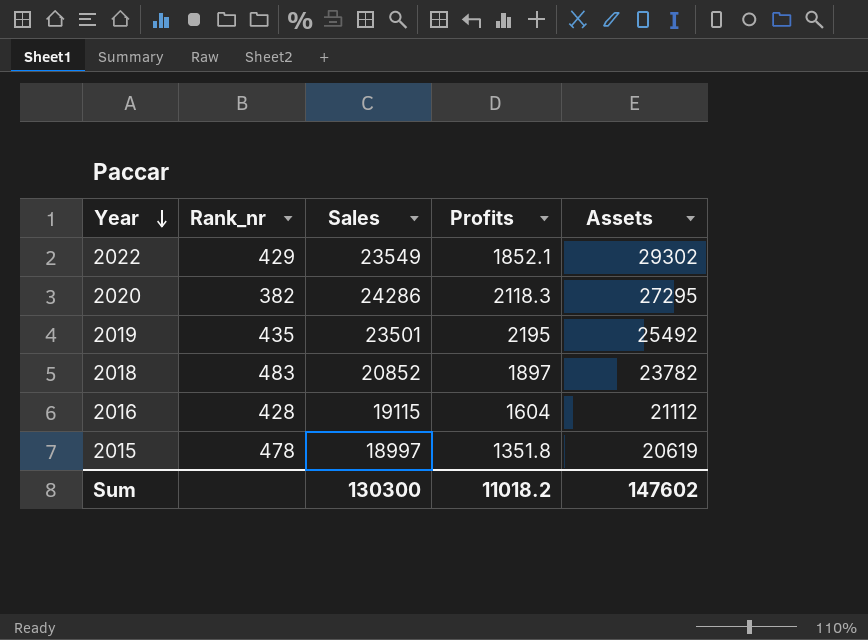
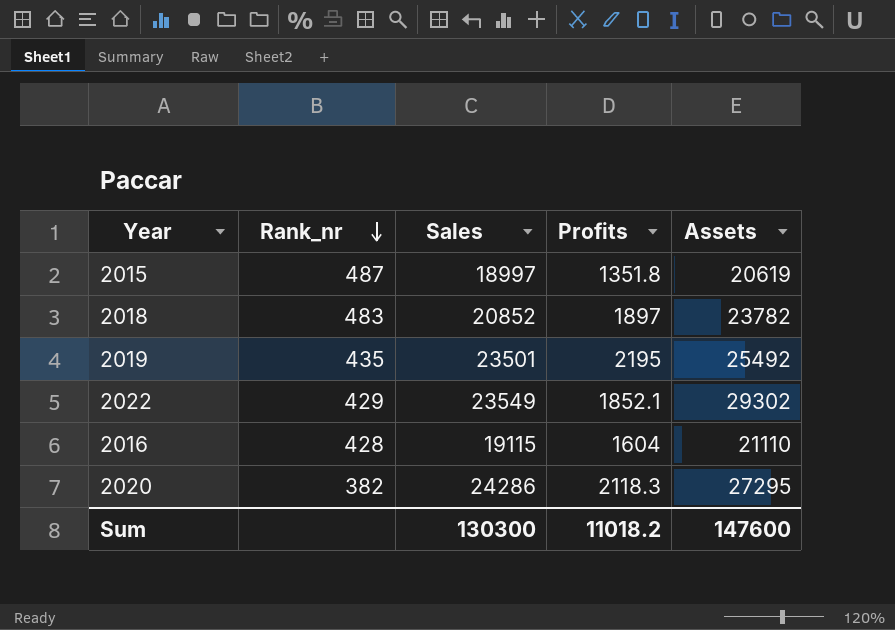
row order: Year descending -> Rank_nr descending
2015 | Rank_nr: 478 -> 487
2016 | Assets: 21112 -> 21110
Sum | Assets: 147602 -> 147600

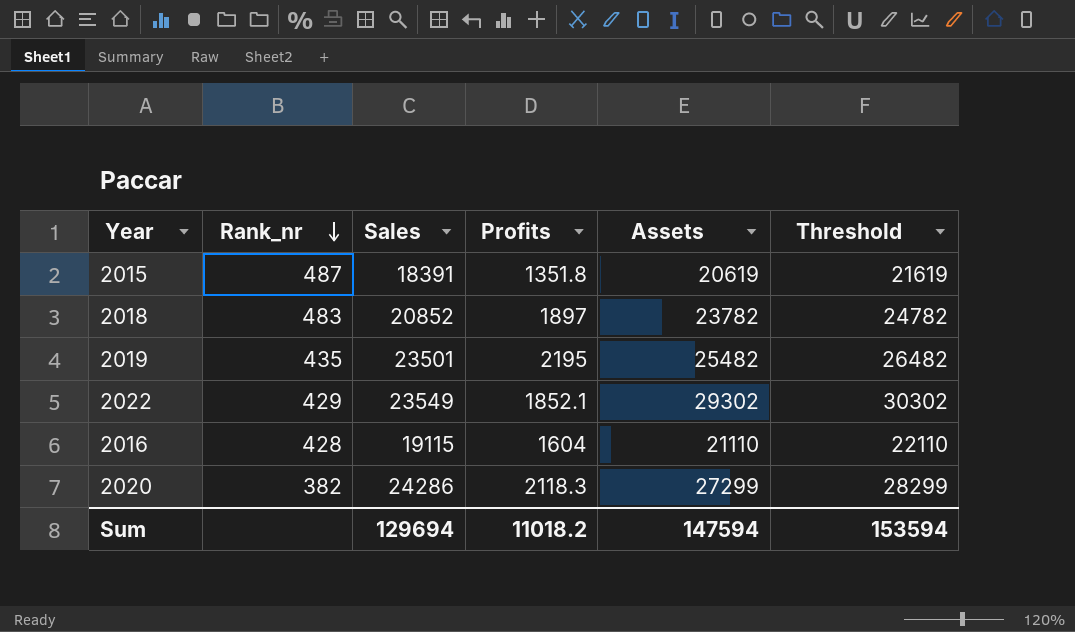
column Threshold | formula: none -> [Assets] + 1000
2015 | Sales: 18997 -> 18391
2019 | Assets: 25492 -> 25482
2020 | Assets: 27295 -> 27299
Sum | Sales: 130300 -> 129694
Sum | Assets: 147600 -> 147594

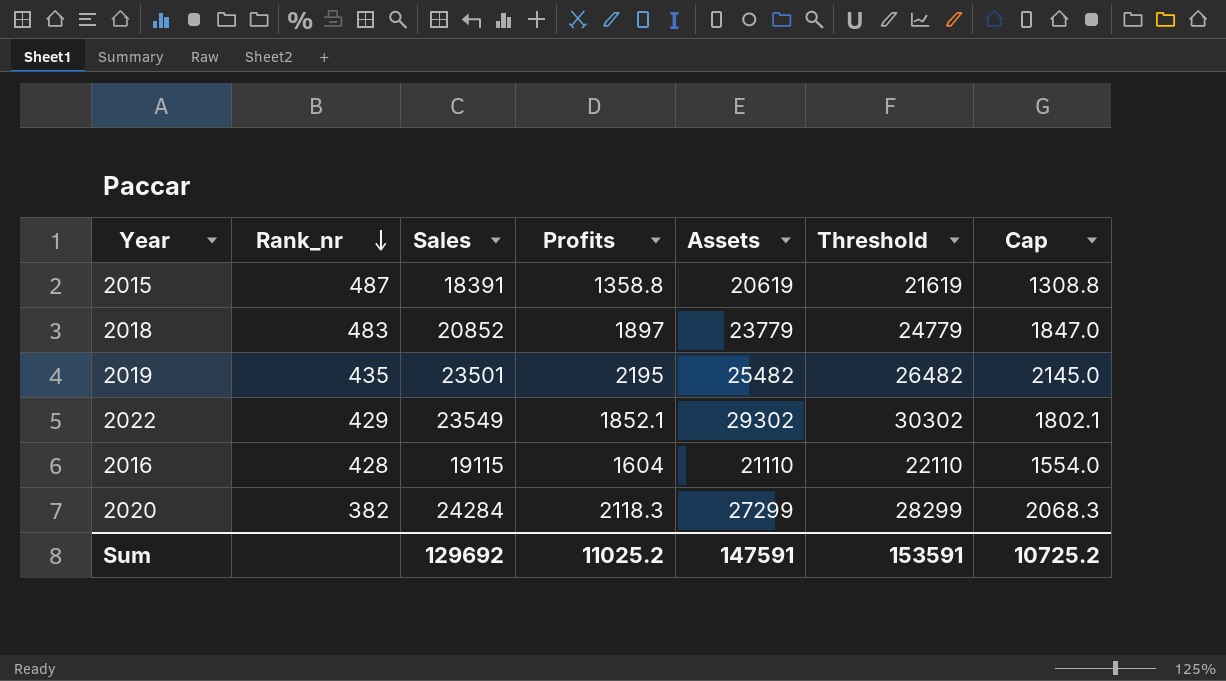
column Cap | formula: none -> [Profits] - 50
2015 | Profits: 1351.8 -> 1358.8
2018 | Assets: 23782 -> 23779
2018 | Threshold: 24782 -> 24779
2020 | Sales: 24286 -> 24284
Sum | Sales: 129694 -> 129692
Sum | Profits: 11018.2 -> 11025.2
Sum | Assets: 147594 -> 147591
Sum | Threshold: 153594 -> 153591

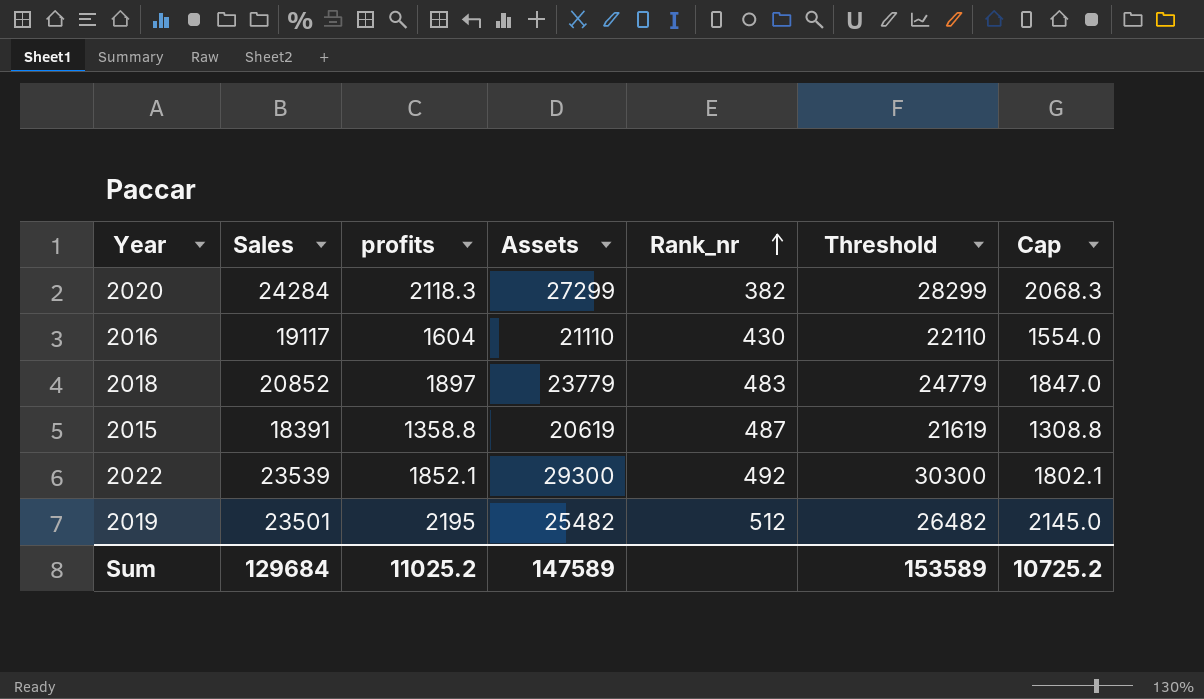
row order: Rank_nr descending -> Rank_nr ascending
column name: Profits -> profits
column Rank_nr | position: 2 -> 5
2016 | Sales: 19115 -> 19117
2016 | Rank_nr: 428 -> 430
2022 | Sales: 23549 -> 23539
2022 | Assets: 29302 -> 29300
2022 | Rank_nr: 429 -> 492
2022 | Threshold: 30302 -> 30300
2019 | Rank_nr: 435 -> 512
Sum | Sales: 129692 -> 129684
Sum | Assets: 147591 -> 147589
Sum | Threshold: 153591 -> 153589

